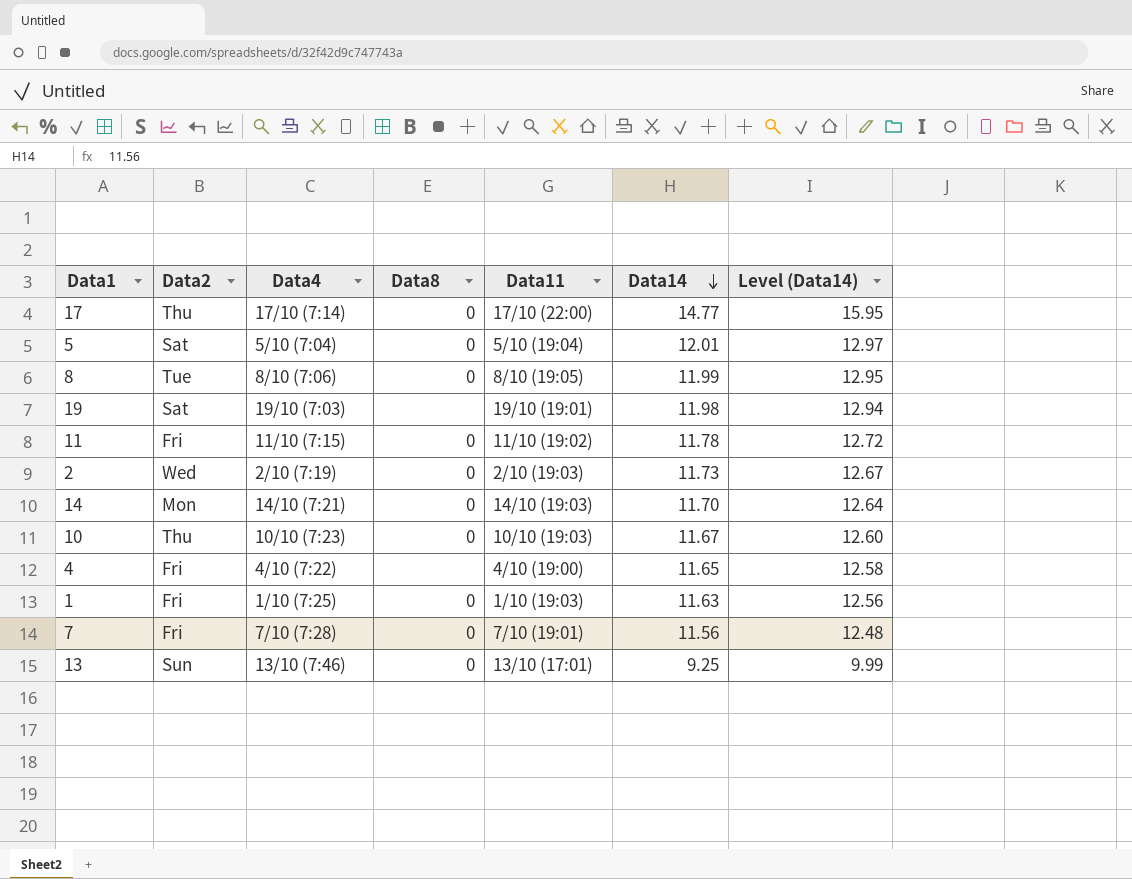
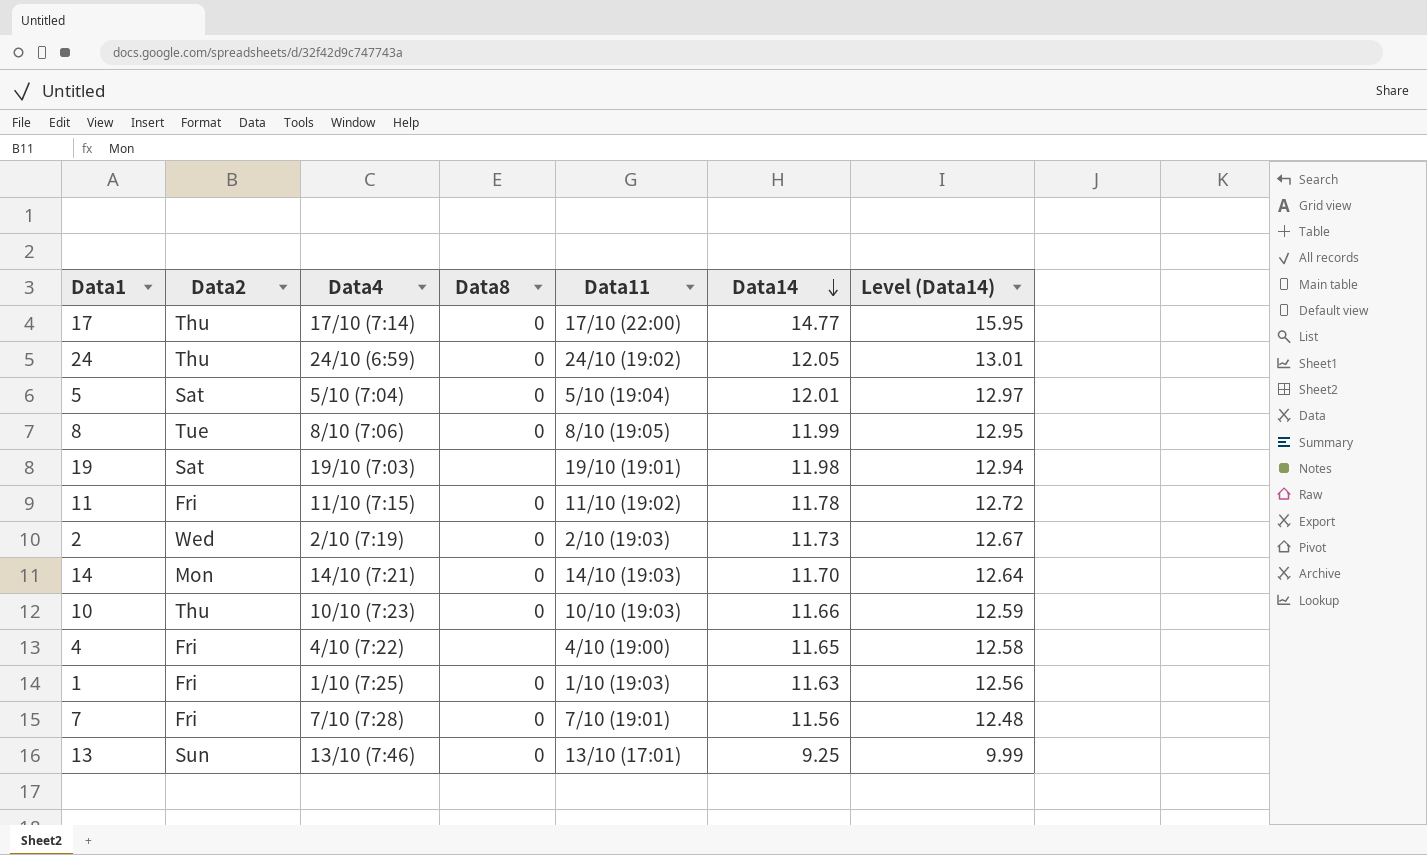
row 24: none -> Thu | 24/10 (6:59) | 0 | 24/10 (19:02) | 12.05 | 13.01
10 | Data14: 11.67 -> 11.66
10 | Level (Data14): 12.60 -> 12.59

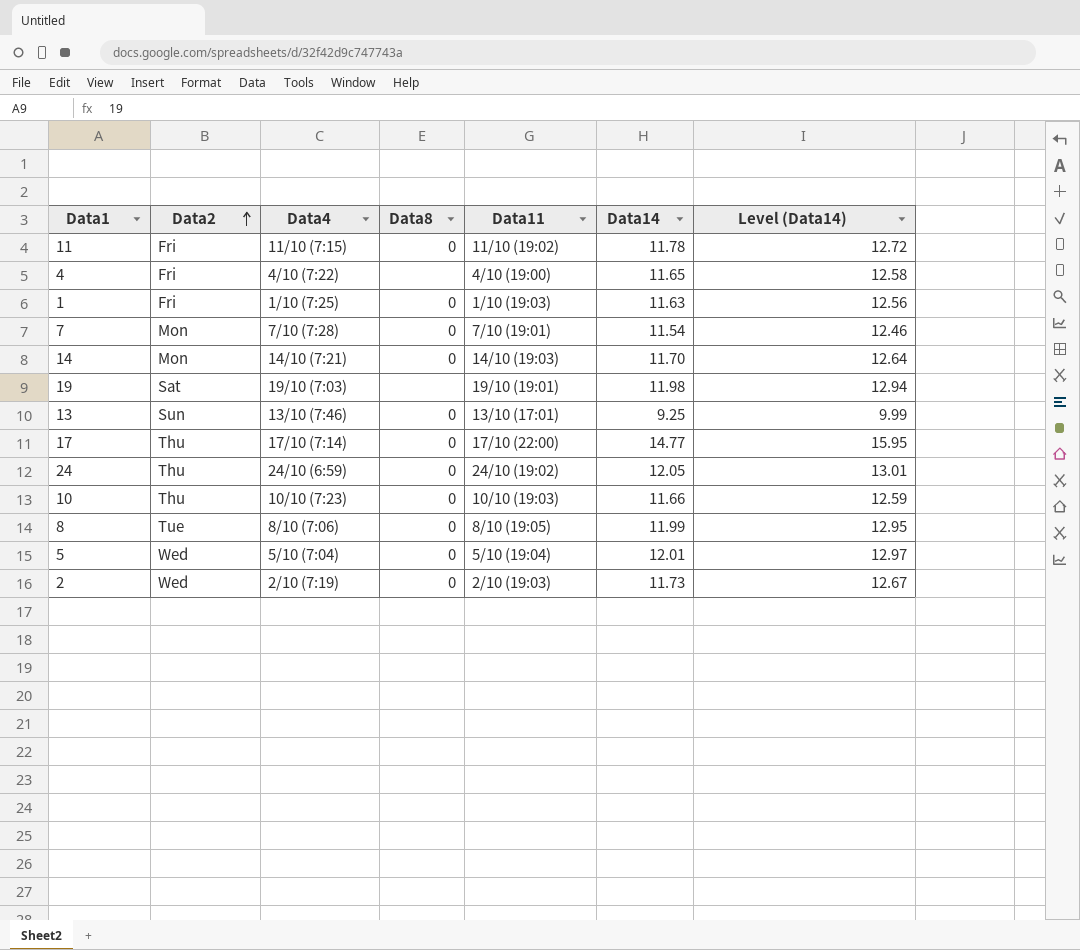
row order: Data14 descending -> Data2 ascending
7 | Data2: Fri -> Mon
7 | Data14: 11.56 -> 11.54
7 | Level (Data14): 12.48 -> 12.46
5 | Data2: Sat -> Wed

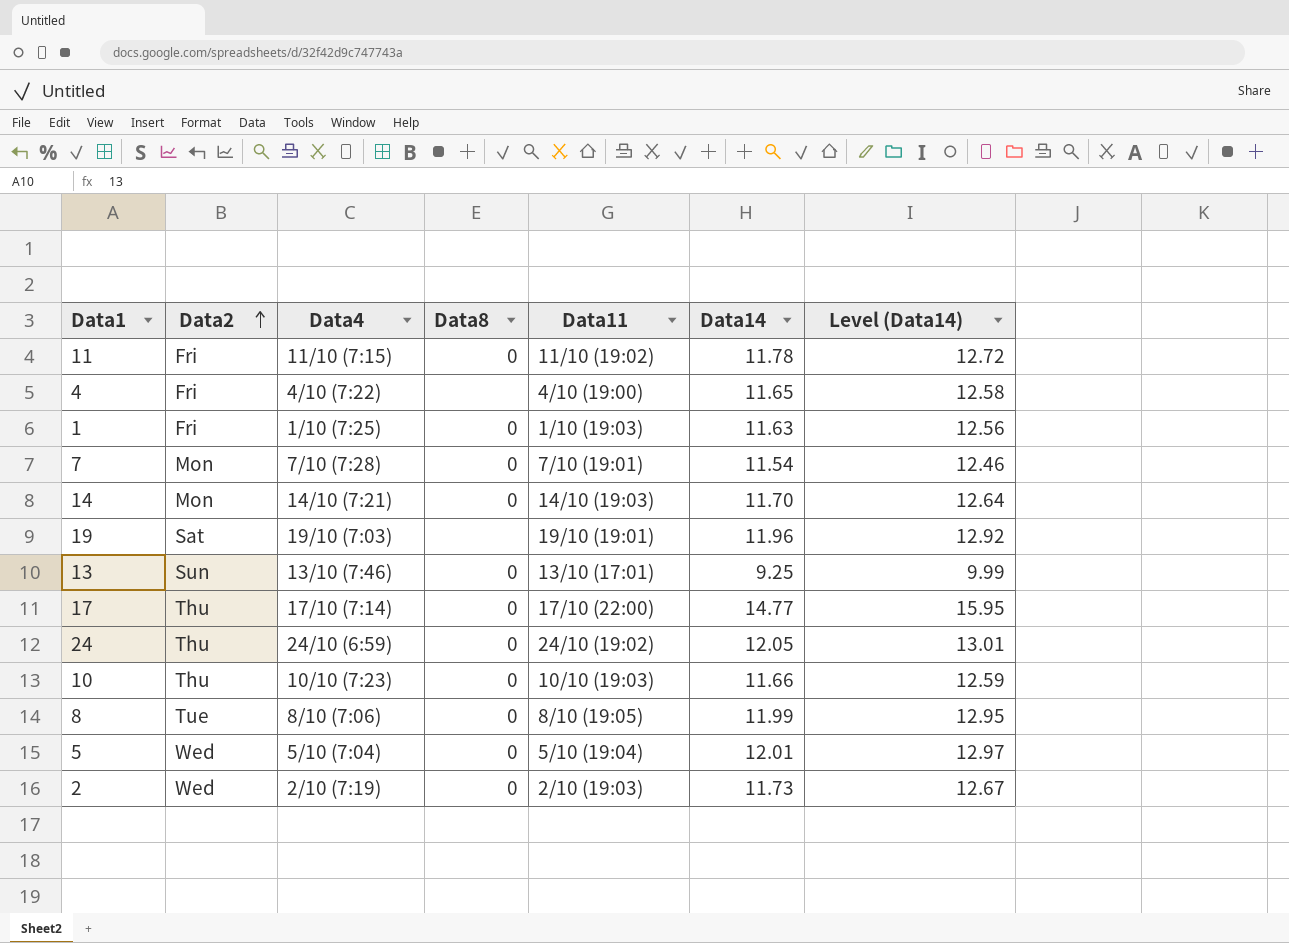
19 | Data14: 11.98 -> 11.96
19 | Level (Data14): 12.94 -> 12.92

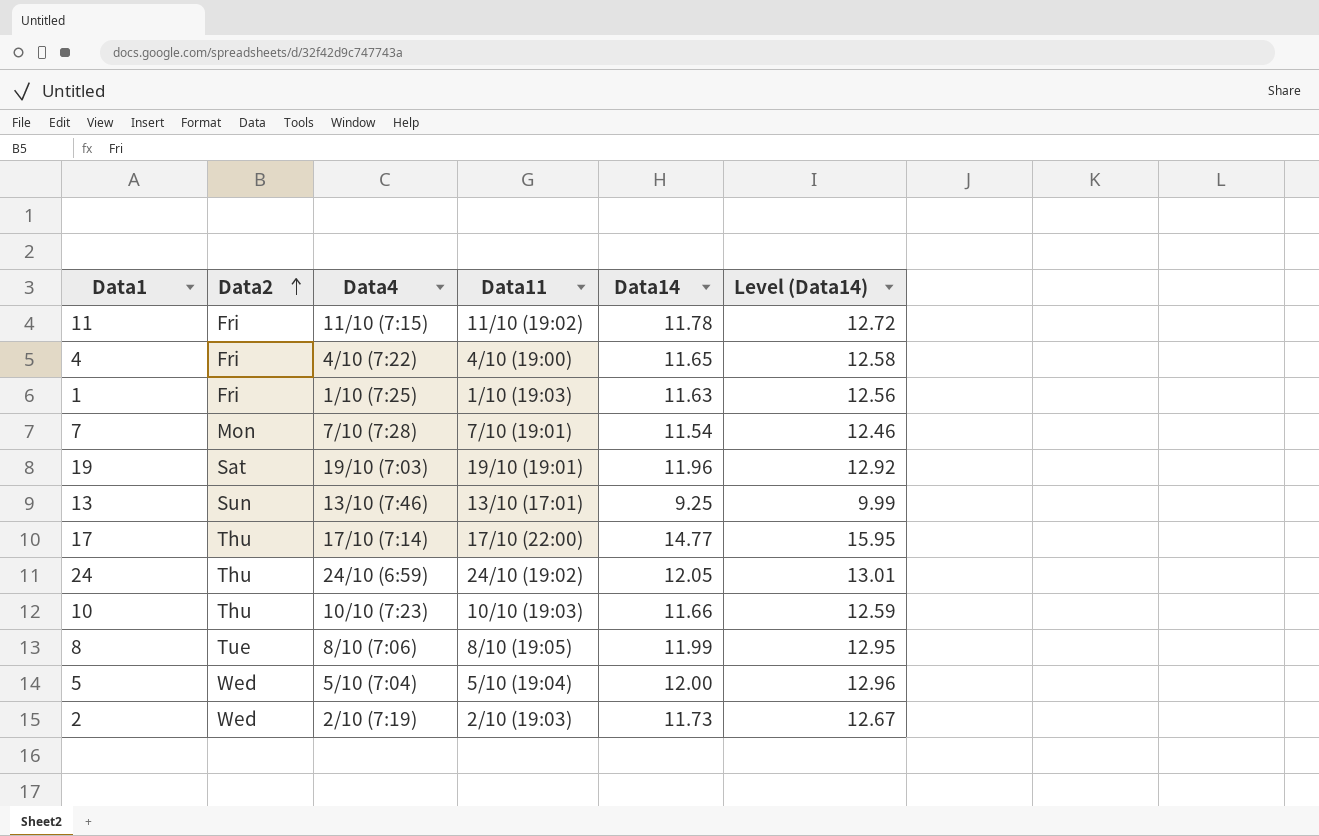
column Data8 | position: 4 -> none
row 14: Mon | 14/10 (7:21) | 0 | 14/10 (19:03) | 11.70 | 12.64 -> none
5 | Data14: 12.01 -> 12.00
5 | Level (Data14): 12.97 -> 12.96

